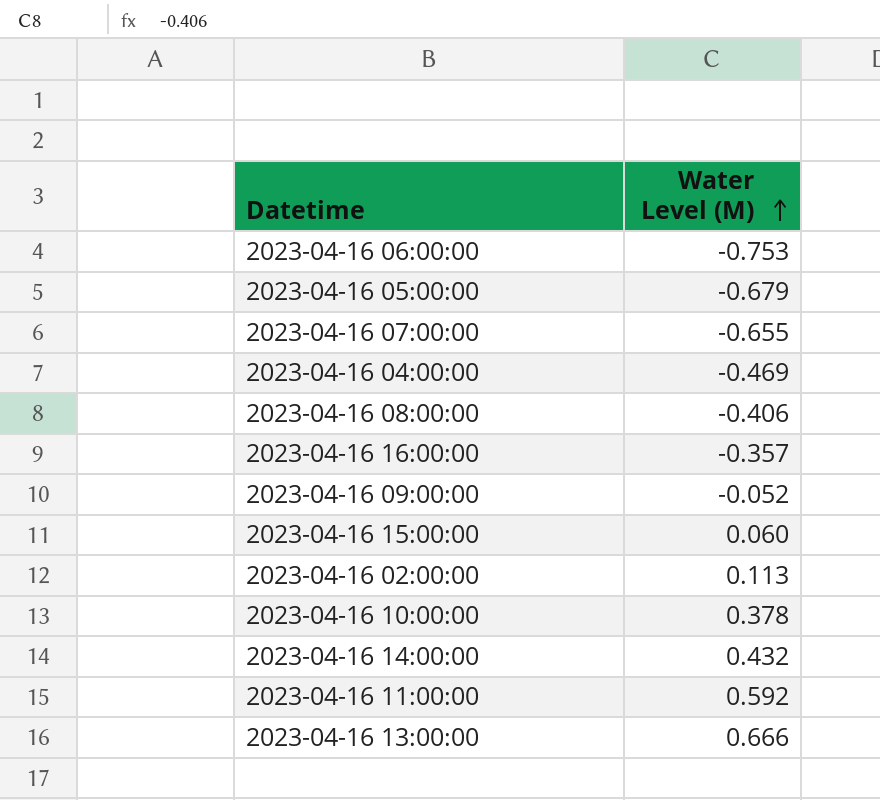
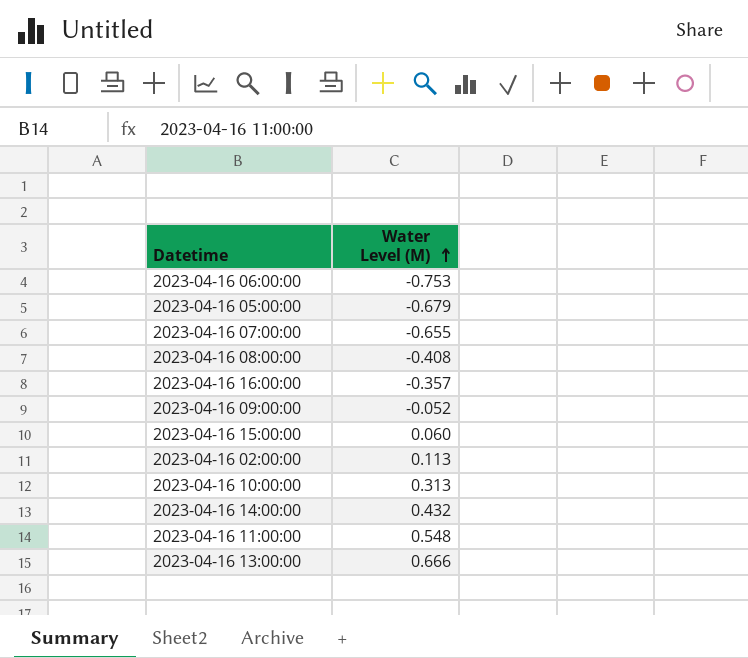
row 2023-04-16 04:00:00: -0.469 -> none
2023-04-16 08:00:00 | Water Level (M): -0.406 -> -0.408
2023-04-16 10:00:00 | Water Level (M): 0.378 -> 0.313
2023-04-16 11:00:00 | Water Level (M): 0.592 -> 0.548

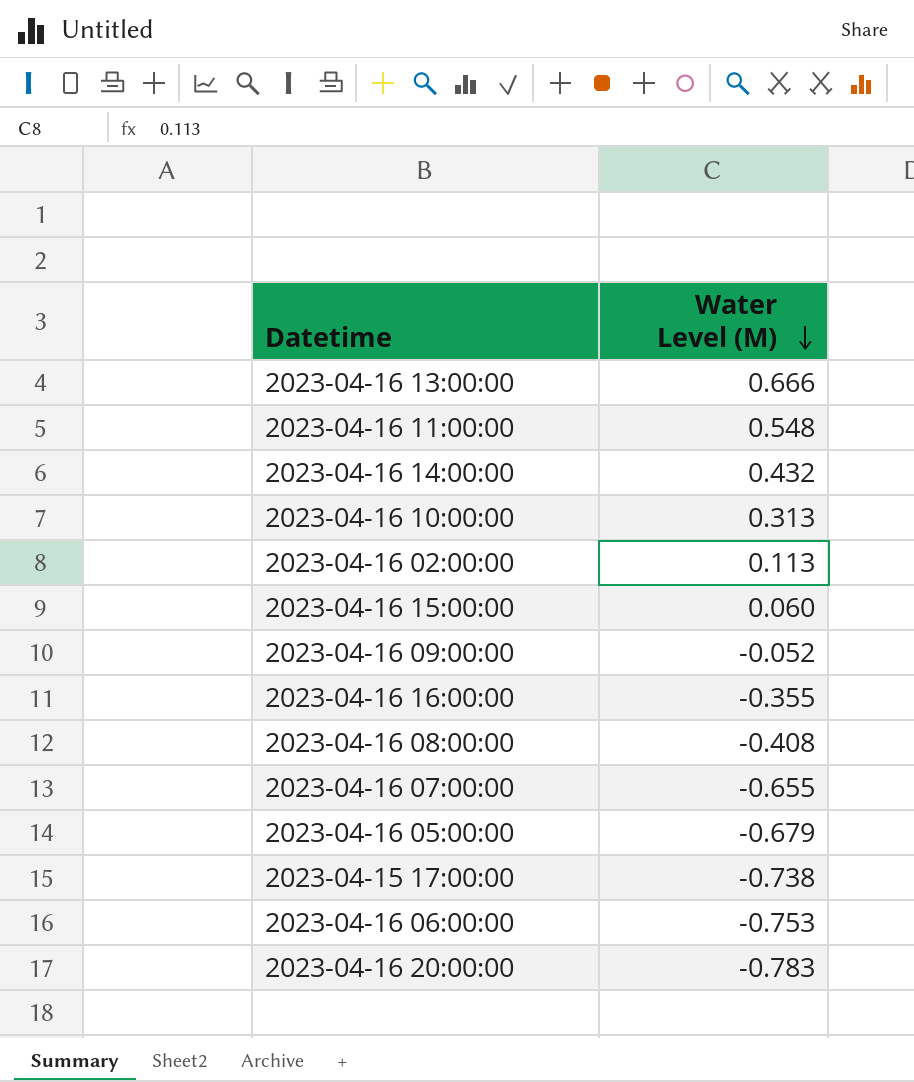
row order: Water Level (M) ascending -> Water Level (M) descending
2023-04-16 16:00:00 | Water Level (M): -0.357 -> -0.355
row 2023-04-15 17:00:00: none -> -0.738
row 2023-04-16 20:00:00: none -> -0.783

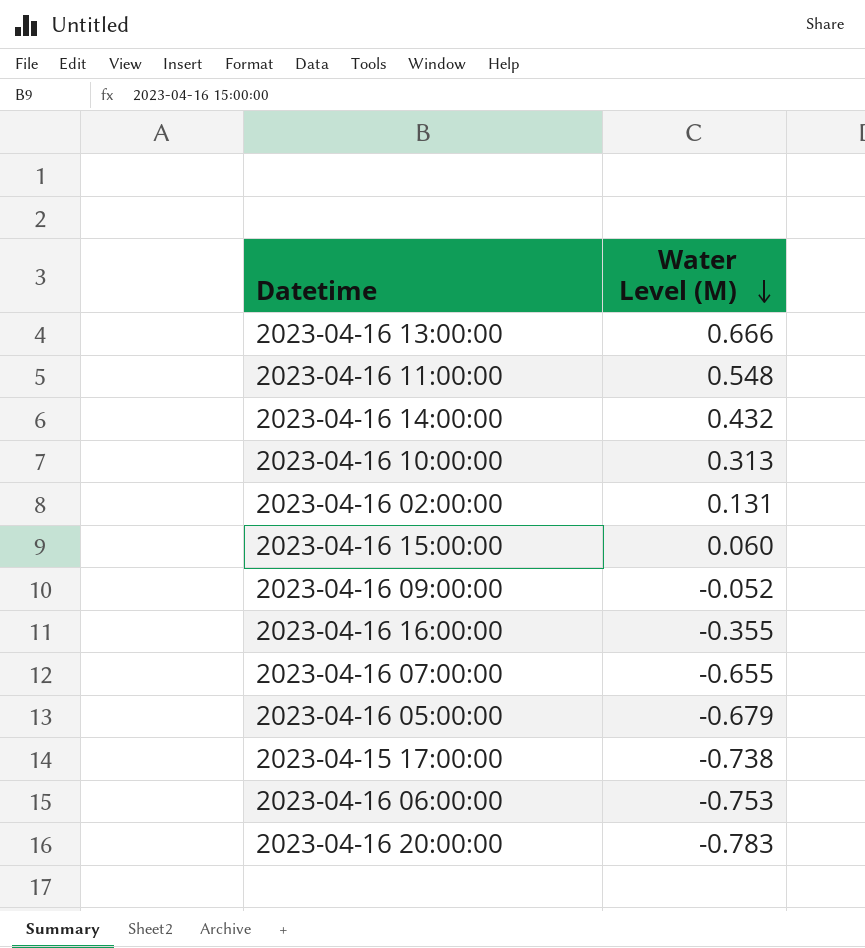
row 2023-04-16 08:00:00: -0.408 -> none
2023-04-16 02:00:00 | Water Level (M): 0.113 -> 0.131

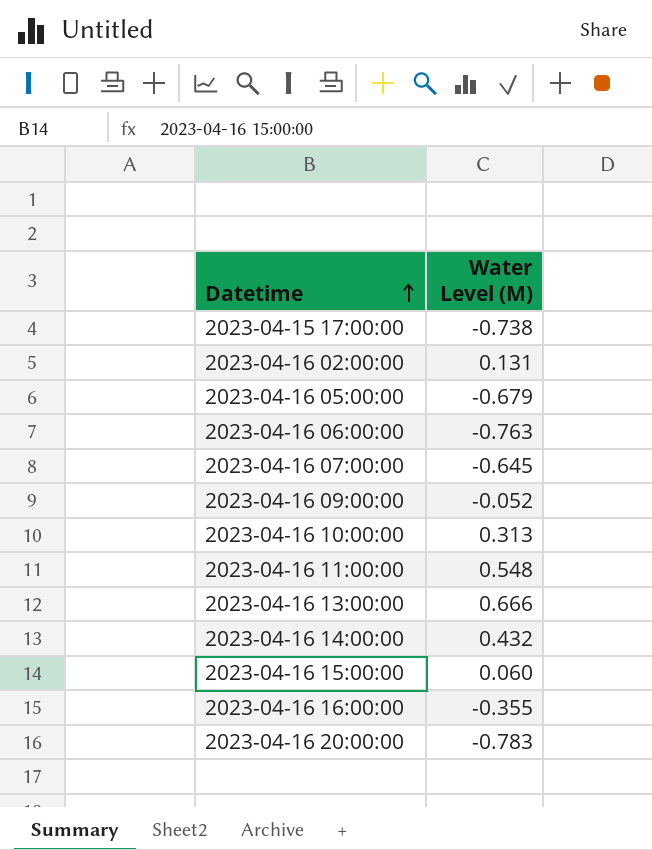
row order: Water Level (M) descending -> Datetime ascending
2023-04-16 06:00:00 | Water Level (M): -0.753 -> -0.763
2023-04-16 07:00:00 | Water Level (M): -0.655 -> -0.645

